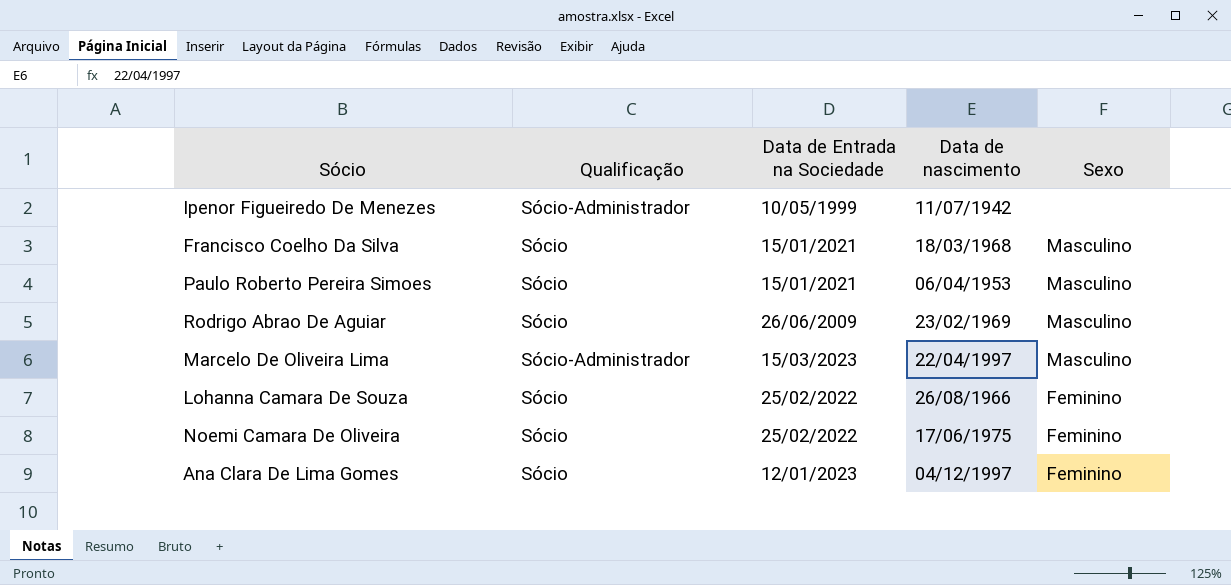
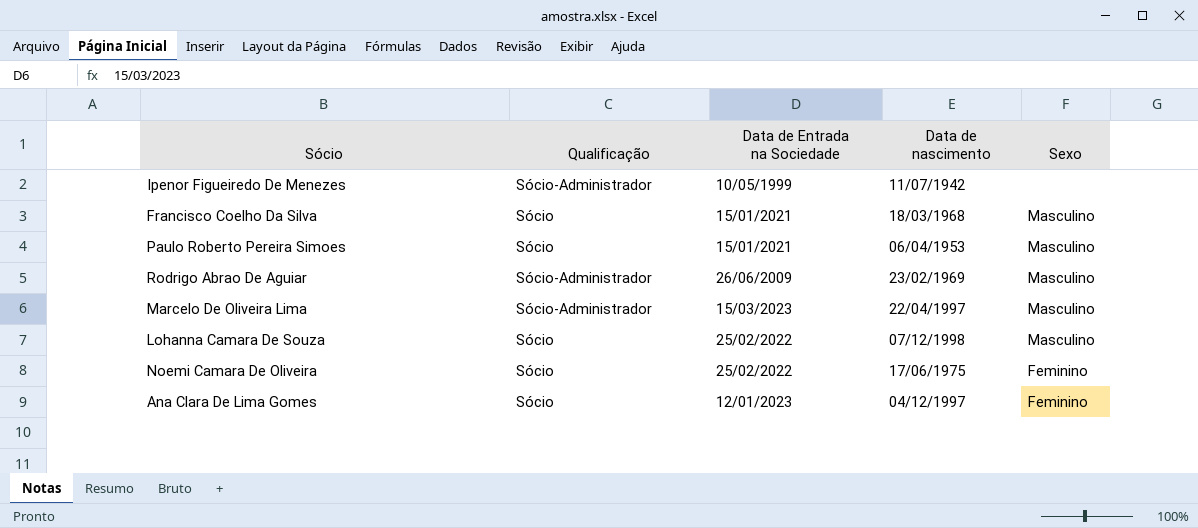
Rodrigo Abrao De Aguiar | Qualificação: Sócio -> Sócio-Administrador
Lohanna Camara De Souza | Data de nascimento: 26/08/1966 -> 07/12/1998
Lohanna Camara De Souza | Sexo: Feminino -> Masculino

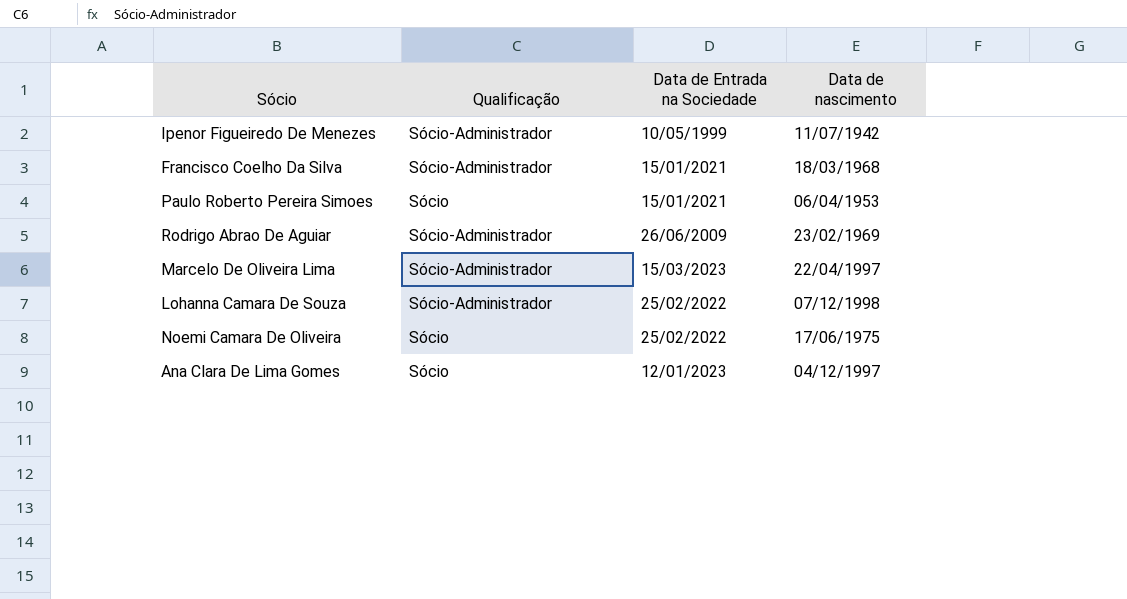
column Sexo | position: 5 -> none
Francisco Coelho Da Silva | Qualificação: Sócio -> Sócio-Administrador
Lohanna Camara De Souza | Qualificação: Sócio -> Sócio-Administrador

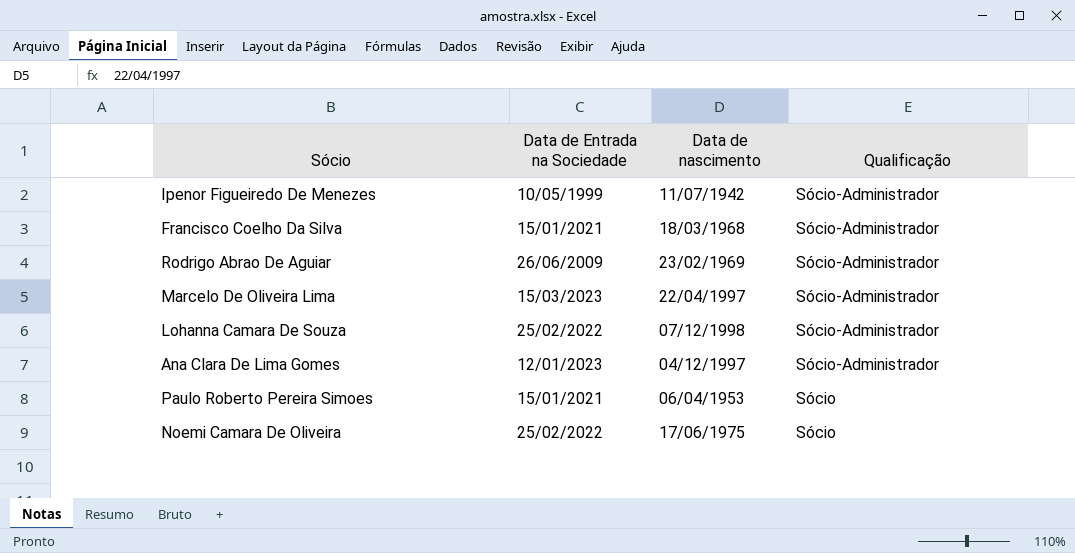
row order: none -> Qualificação descending
column Qualificação | position: 2 -> 4
Ana Clara De Lima Gomes | Qualificação: Sócio -> Sócio-Administrador

